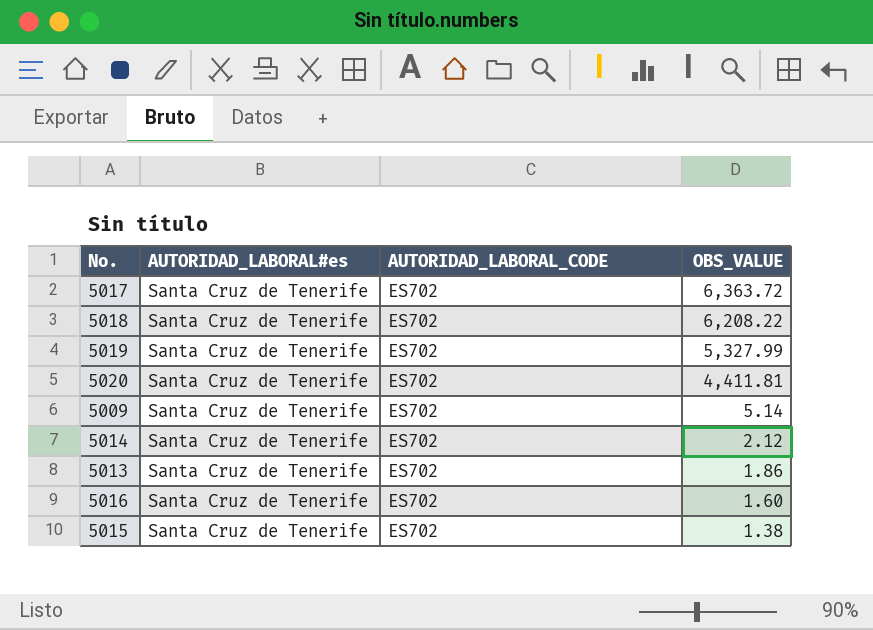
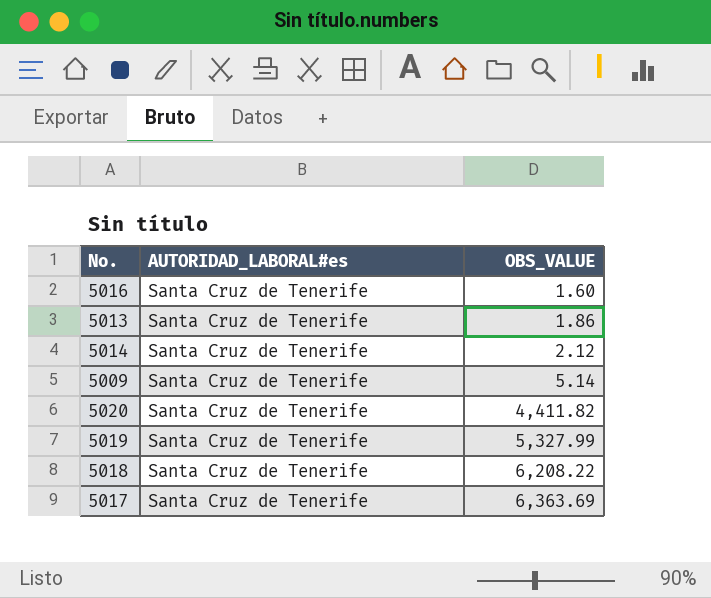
row order: OBS_VALUE descending -> OBS_VALUE ascending
column AUTORIDAD_LABORAL_CODE | position: 3 -> none
row 5015: Santa Cruz de Tenerife | ES702 | 1.38 -> none
5020 | OBS_VALUE: 4,411.81 -> 4,411.82
5017 | OBS_VALUE: 6,363.72 -> 6,363.69

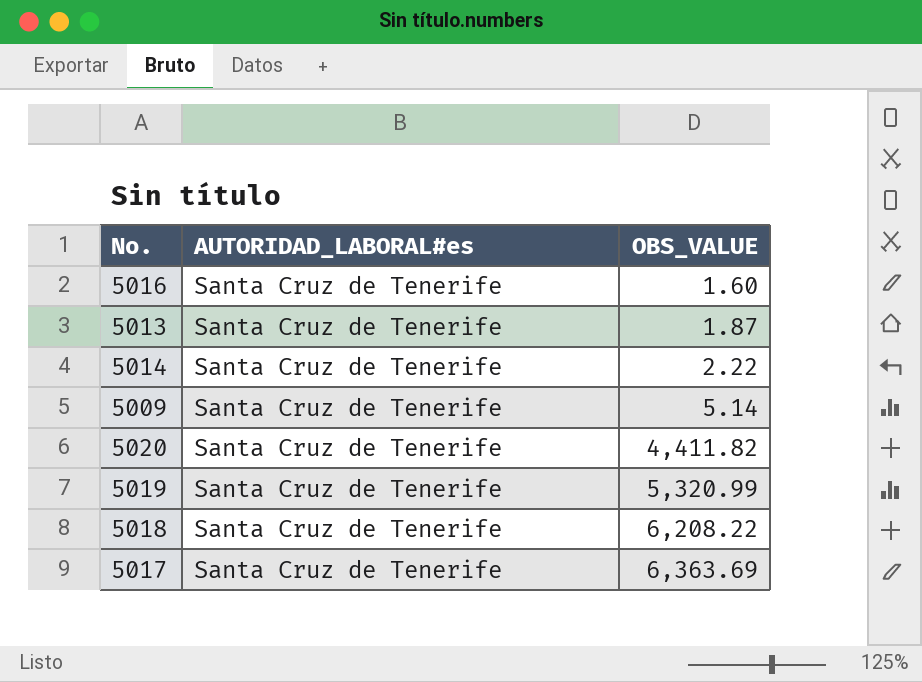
5013 | OBS_VALUE: 1.86 -> 1.87
5014 | OBS_VALUE: 2.12 -> 2.22
5019 | OBS_VALUE: 5,327.99 -> 5,320.99

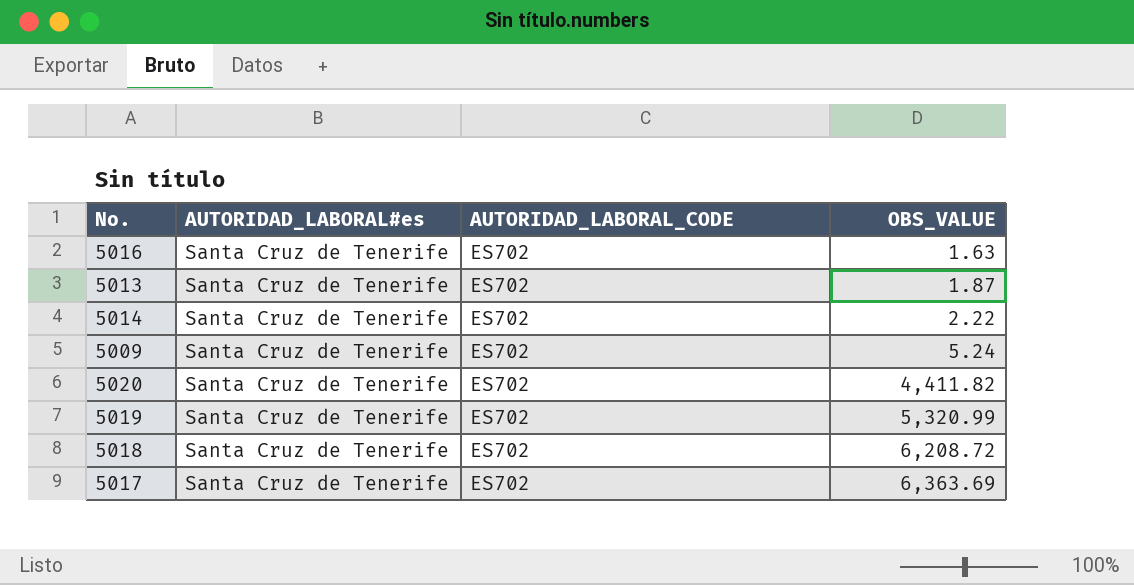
column AUTORIDAD_LABORAL_CODE | position: none -> 3
5016 | OBS_VALUE: 1.60 -> 1.63
5009 | OBS_VALUE: 5.14 -> 5.24
5018 | OBS_VALUE: 6,208.22 -> 6,208.72

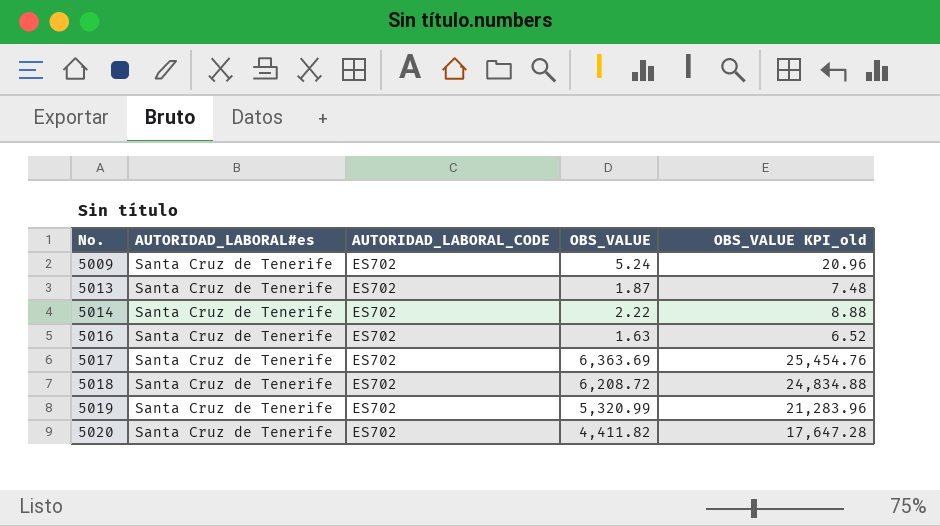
row order: OBS_VALUE ascending -> No. ascending
column OBS_VALUE KPI_old | formula: none -> [OBS_VALUE] * 4

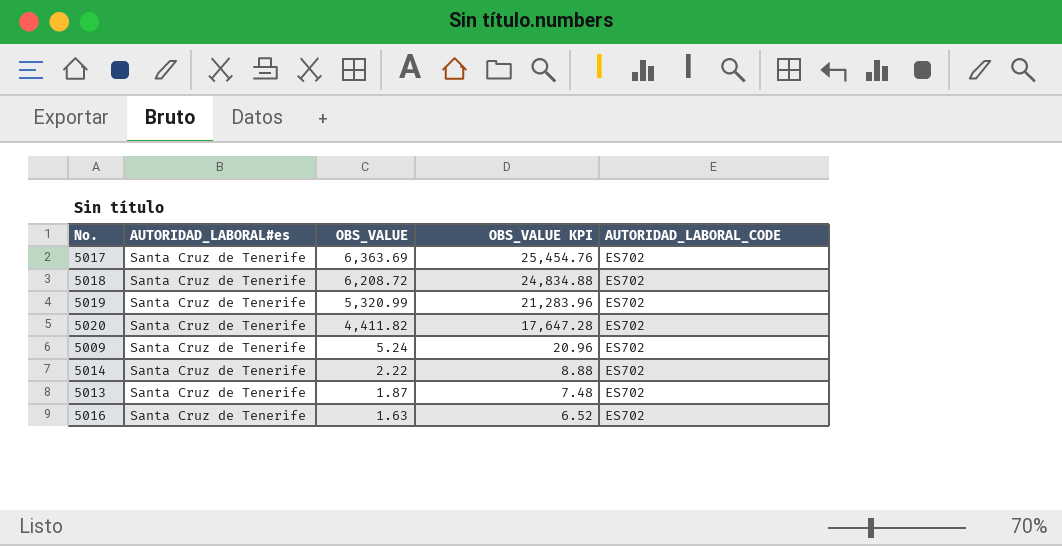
row order: No. ascending -> OBS_VALUE descending
column name: OBS_VALUE KPI_old -> OBS_VALUE KPI
column AUTORIDAD_LABORAL_CODE | position: 3 -> 5

